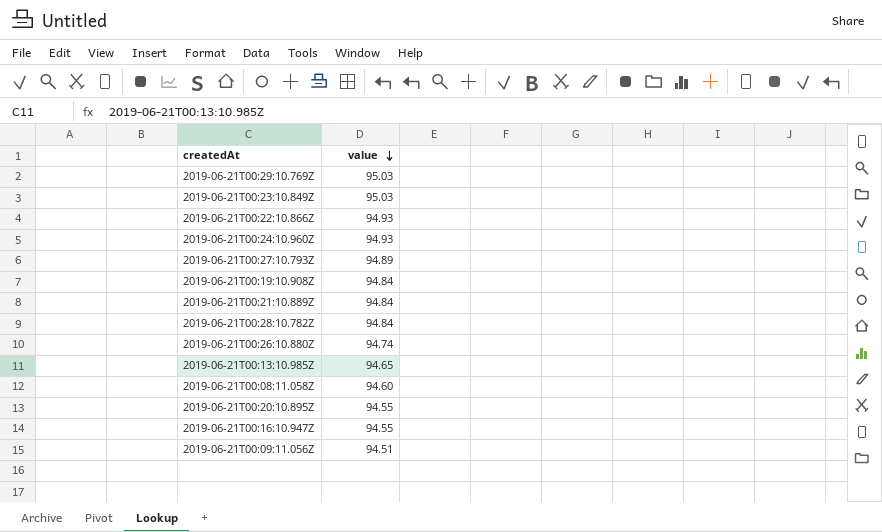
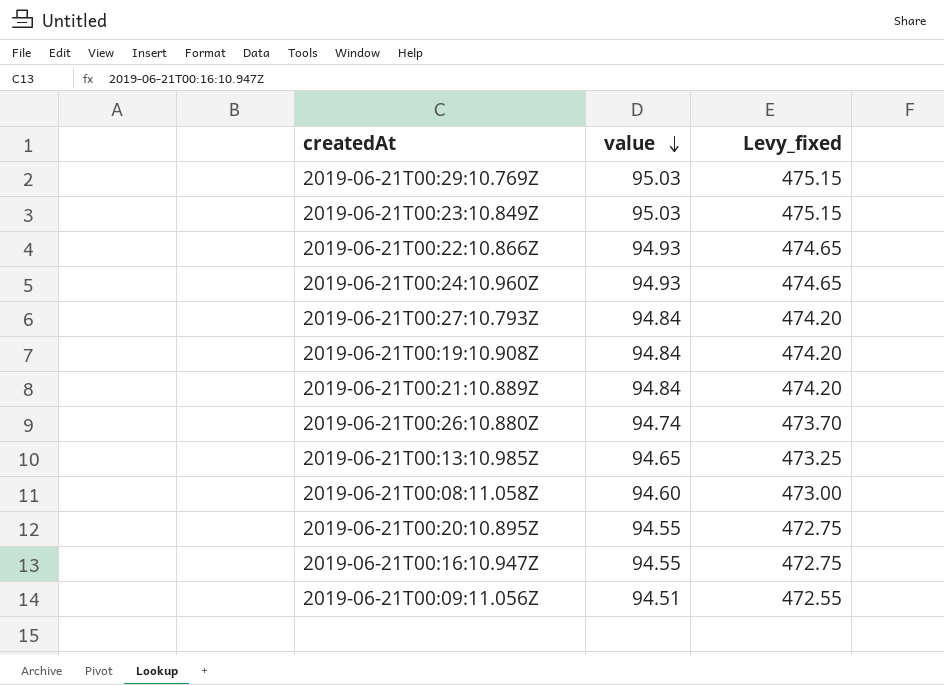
column Levy_fixed | formula: none -> [value] * 5
row 2019-06-21T00:28:10.782Z: 94.84 -> none
2019-06-21T00:27:10.793Z | value: 94.89 -> 94.84

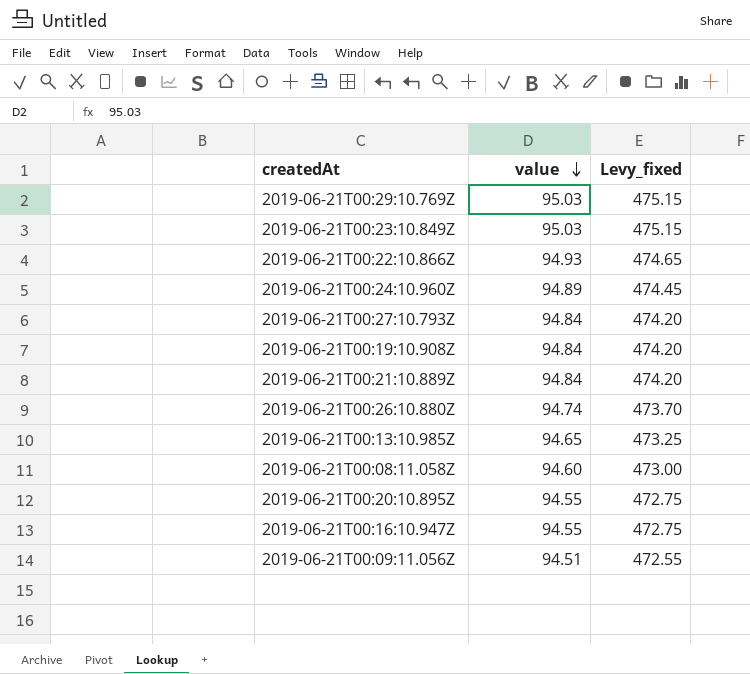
2019-06-21T00:24:10.960Z | value: 94.93 -> 94.89
2019-06-21T00:24:10.960Z | Levy_fixed: 474.65 -> 474.45

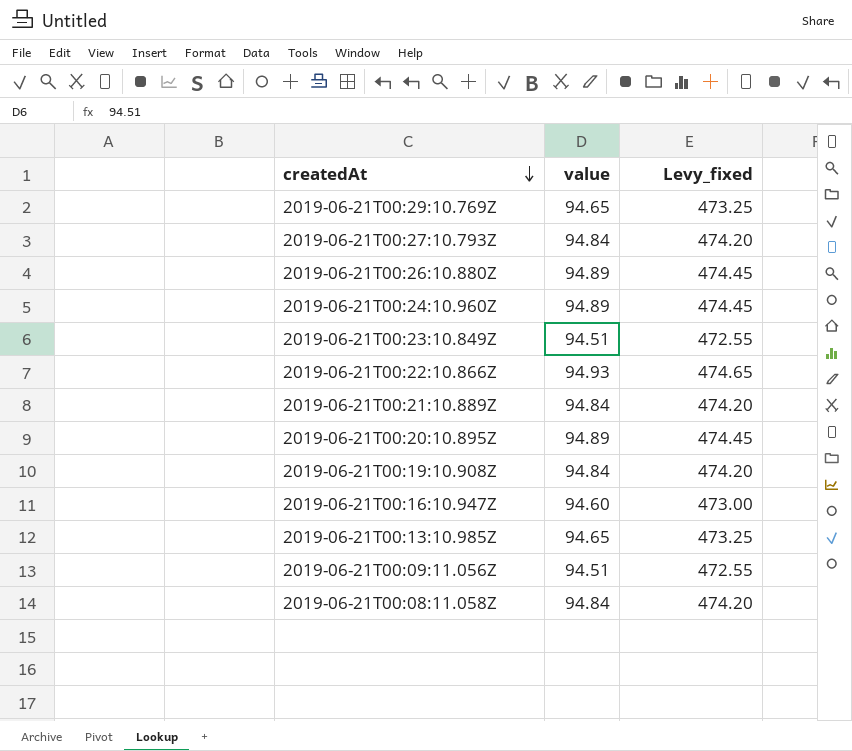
row order: value descending -> createdAt descending
2019-06-21T00:29:10.769Z | value: 95.03 -> 94.65
2019-06-21T00:29:10.769Z | Levy_fixed: 475.15 -> 473.25
2019-06-21T00:26:10.880Z | value: 94.74 -> 94.89
2019-06-21T00:26:10.880Z | Levy_fixed: 473.70 -> 474.45
2019-06-21T00:23:10.849Z | value: 95.03 -> 94.51
2019-06-21T00:23:10.849Z | Levy_fixed: 475.15 -> 472.55
2019-06-21T00:20:10.895Z | value: 94.55 -> 94.89
2019-06-21T00:20:10.895Z | Levy_fixed: 472.75 -> 474.45
2019-06-21T00:16:10.947Z | value: 94.55 -> 94.60
2019-06-21T00:16:10.947Z | Levy_fixed: 472.75 -> 473.00
2019-06-21T00:08:11.058Z | value: 94.60 -> 94.84
2019-06-21T00:08:11.058Z | Levy_fixed: 473.00 -> 474.20

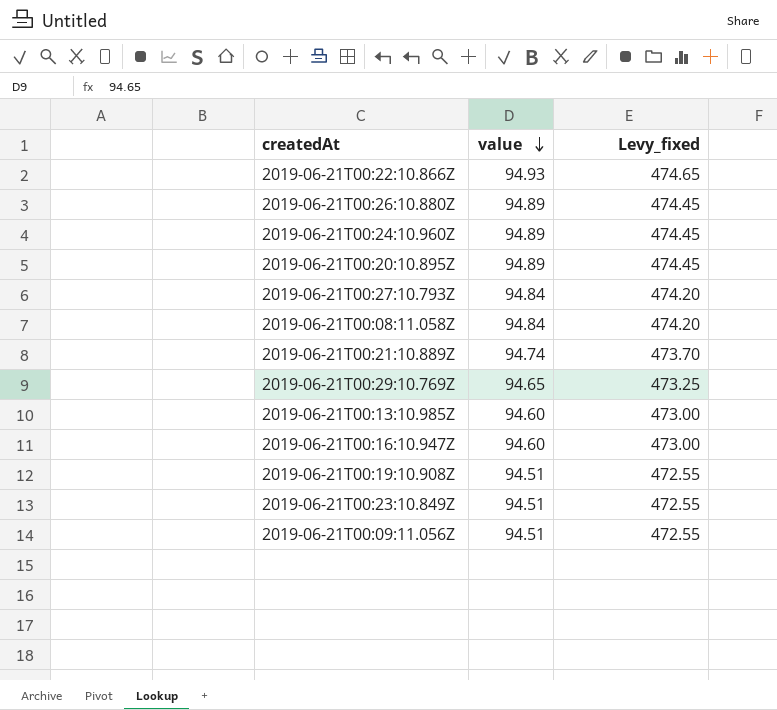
row order: createdAt descending -> value descending
2019-06-21T00:21:10.889Z | value: 94.84 -> 94.74
2019-06-21T00:21:10.889Z | Levy_fixed: 474.20 -> 473.70
2019-06-21T00:13:10.985Z | value: 94.65 -> 94.60
2019-06-21T00:13:10.985Z | Levy_fixed: 473.25 -> 473.00
2019-06-21T00:19:10.908Z | value: 94.84 -> 94.51
2019-06-21T00:19:10.908Z | Levy_fixed: 474.20 -> 472.55

